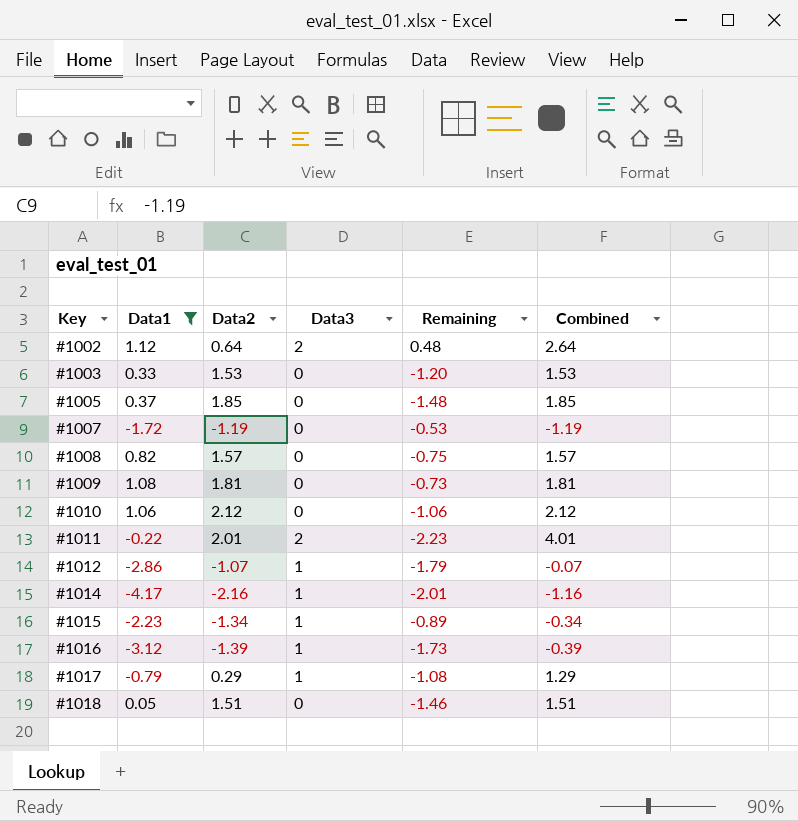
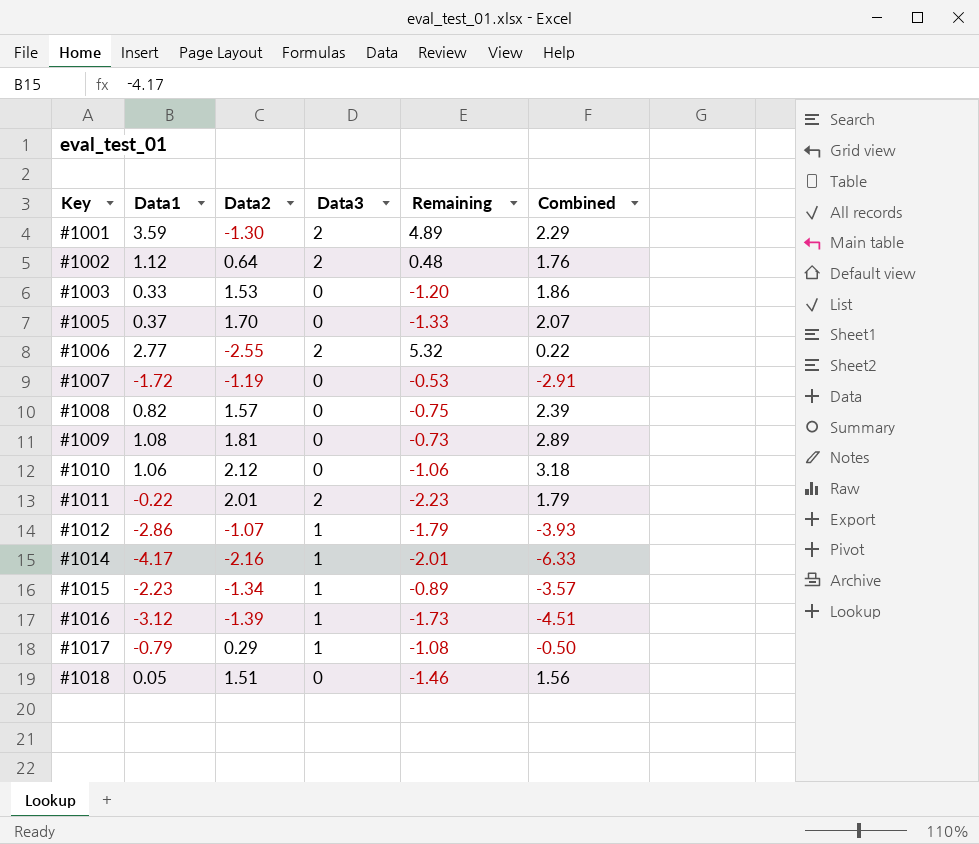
filter: Data1 <= 1.12 -> none
column Combined | formula: [Data2] + [Data3] -> [Data1] + [Data2]
#1005 | Data2: 1.85 -> 1.70
#1005 | Remaining: -1.48 -> -1.33

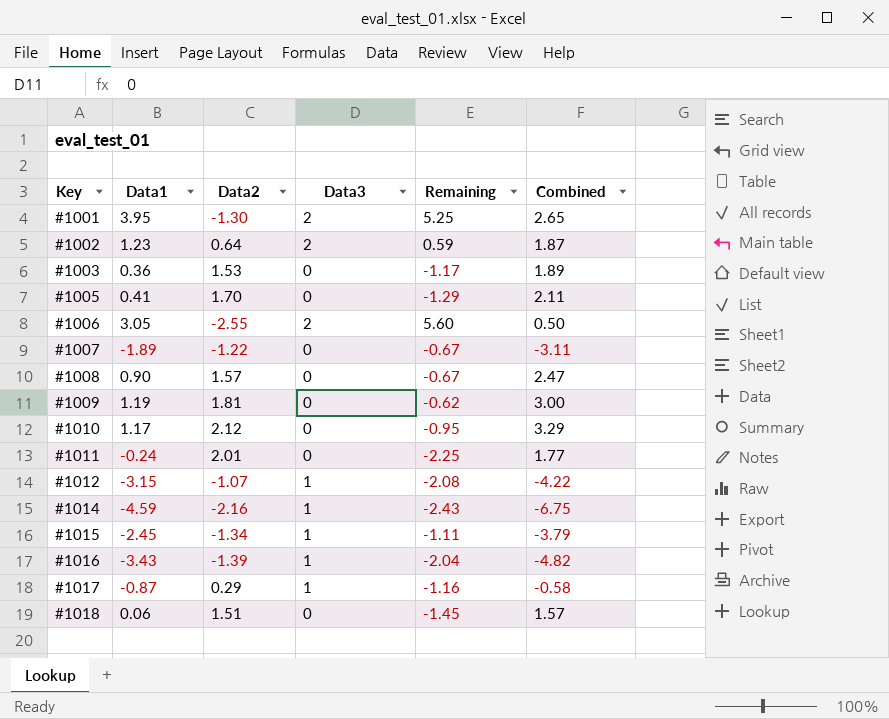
#1001 | Data1: 3.59 -> 3.95
#1001 | Remaining: 4.89 -> 5.25
#1001 | Combined: 2.29 -> 2.65
#1002 | Data1: 1.12 -> 1.23
#1002 | Remaining: 0.48 -> 0.59
#1002 | Combined: 1.76 -> 1.87
#1003 | Data1: 0.33 -> 0.36
#1003 | Remaining: -1.20 -> -1.17
#1003 | Combined: 1.86 -> 1.89
#1005 | Data1: 0.37 -> 0.41
#1005 | Remaining: -1.33 -> -1.29
#1005 | Combined: 2.07 -> 2.11
#1006 | Data1: 2.77 -> 3.05
#1006 | Remaining: 5.32 -> 5.60
#1006 | Combined: 0.22 -> 0.50
#1007 | Data1: -1.72 -> -1.89
#1007 | Data2: -1.19 -> -1.22
#1007 | Remaining: -0.53 -> -0.67
#1007 | Combined: -2.91 -> -3.11
#1008 | Data1: 0.82 -> 0.90
#1008 | Remaining: -0.75 -> -0.67
#1008 | Combined: 2.39 -> 2.47
#1009 | Data1: 1.08 -> 1.19
#1009 | Remaining: -0.73 -> -0.62
#1009 | Combined: 2.89 -> 3.00
#1010 | Data1: 1.06 -> 1.17
#1010 | Remaining: -1.06 -> -0.95
#1010 | Combined: 3.18 -> 3.29
#1011 | Data1: -0.22 -> -0.24
#1011 | Data3: 2 -> 0
#1011 | Remaining: -2.23 -> -2.25
#1011 | Combined: 1.79 -> 1.77
#1012 | Data1: -2.86 -> -3.15
#1012 | Remaining: -1.79 -> -2.08
#1012 | Combined: -3.93 -> -4.22
#1014 | Data1: -4.17 -> -4.59
#1014 | Remaining: -2.01 -> -2.43
#1014 | Combined: -6.33 -> -6.75
#1015 | Data1: -2.23 -> -2.45
#1015 | Remaining: -0.89 -> -1.11
#1015 | Combined: -3.57 -> -3.79
#1016 | Data1: -3.12 -> -3.43
#1016 | Remaining: -1.73 -> -2.04
#1016 | Combined: -4.51 -> -4.82
#1017 | Data1: -0.79 -> -0.87
#1017 | Remaining: -1.08 -> -1.16
#1017 | Combined: -0.50 -> -0.58
#1018 | Data1: 0.05 -> 0.06
#1018 | Remaining: -1.46 -> -1.45
#1018 | Combined: 1.56 -> 1.57

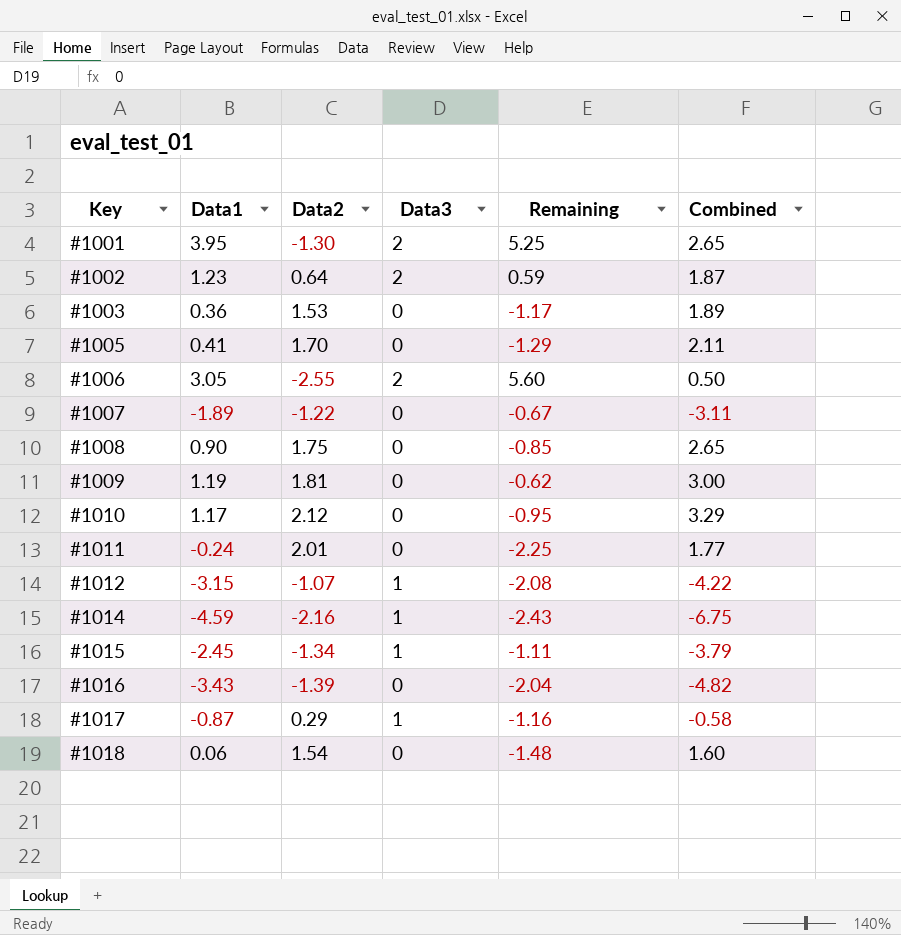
#1008 | Data2: 1.57 -> 1.75
#1008 | Remaining: -0.67 -> -0.85
#1008 | Combined: 2.47 -> 2.65
#1016 | Data3: 1 -> 0
#1018 | Data2: 1.51 -> 1.54
#1018 | Remaining: -1.45 -> -1.48
#1018 | Combined: 1.57 -> 1.60

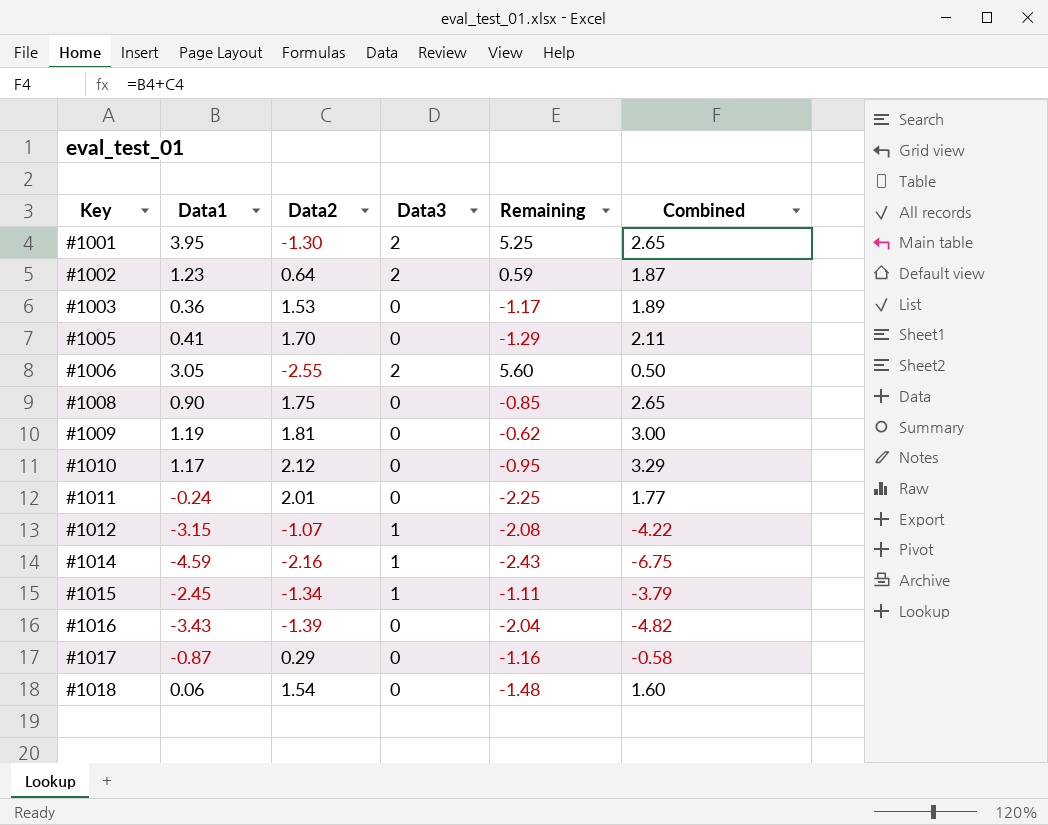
row #1007: -1.89 | -1.22 | 0 | -0.67 | -3.11 -> none
#1017 | Data3: 1 -> 0

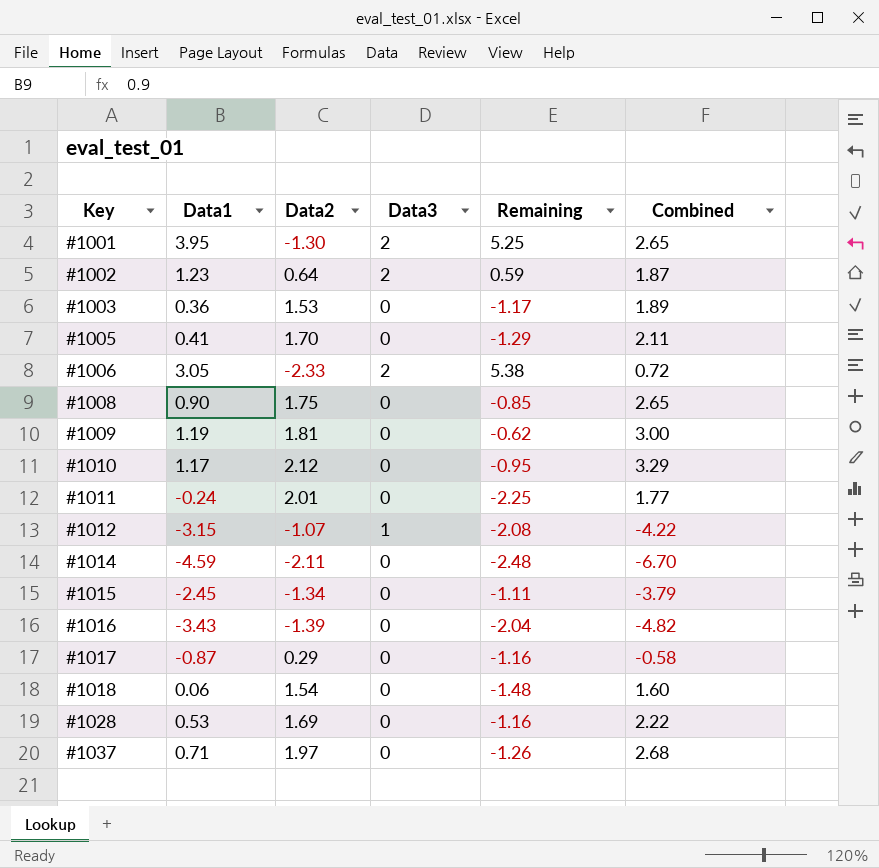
#1006 | Data2: -2.55 -> -2.33
#1006 | Remaining: 5.60 -> 5.38
#1006 | Combined: 0.50 -> 0.72
#1014 | Data2: -2.16 -> -2.11
#1014 | Data3: 1 -> 0
#1014 | Remaining: -2.43 -> -2.48
#1014 | Combined: -6.75 -> -6.70
#1015 | Data3: 1 -> 0
row #1028: none -> 0.53 | 1.69 | 0 | -1.16 | 2.22
row #1037: none -> 0.71 | 1.97 | 0 | -1.26 | 2.68

